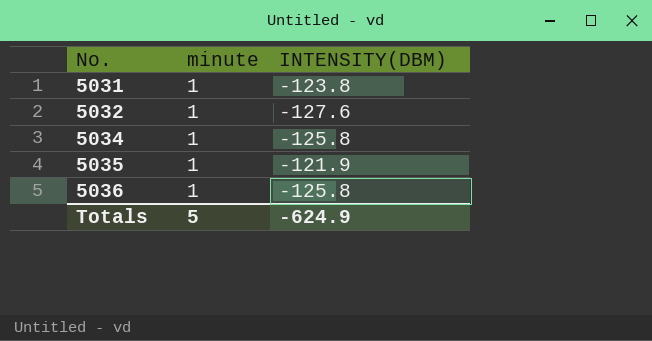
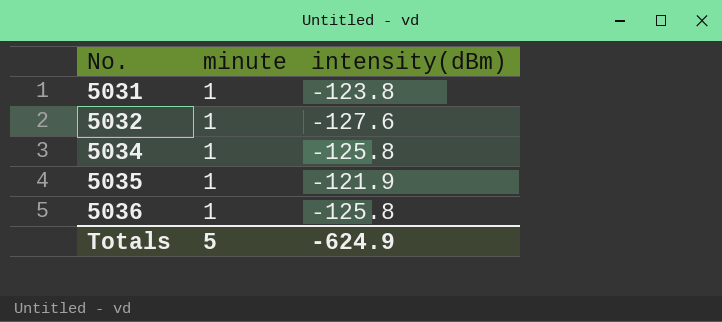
column name: INTENSITY(DBM) -> intensity(dBm)

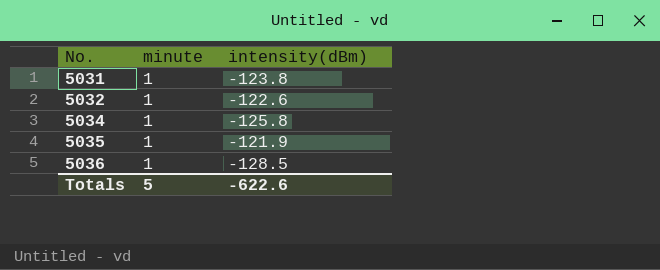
5032 | intensity(dBm): -127.6 -> -122.6
5036 | intensity(dBm): -125.8 -> -128.5
Totals | intensity(dBm): -624.9 -> -622.6

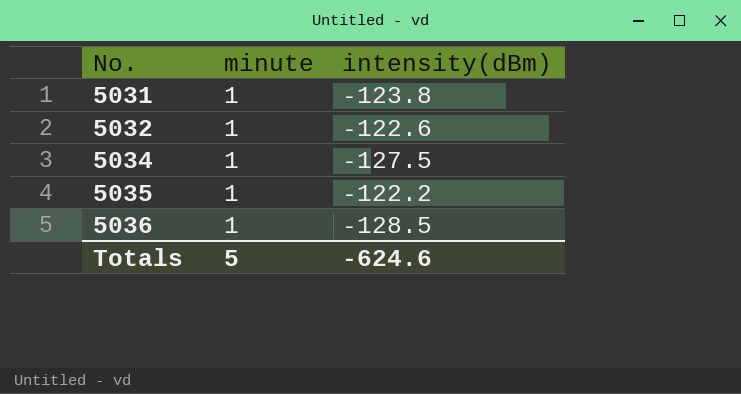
5034 | intensity(dBm): -125.8 -> -127.5
5035 | intensity(dBm): -121.9 -> -122.2
Totals | intensity(dBm): -622.6 -> -624.6

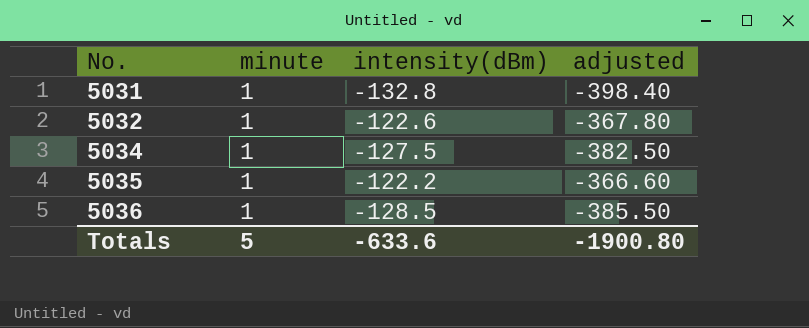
column adjusted | formula: none -> [intensity(dBm)] * 3
5031 | intensity(dBm): -123.8 -> -132.8
Totals | intensity(dBm): -624.6 -> -633.6

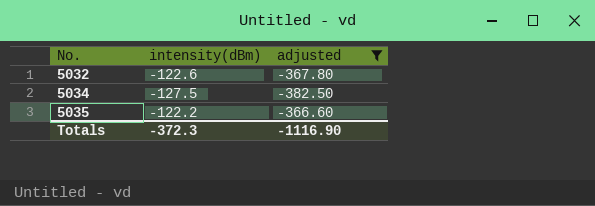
filter: none -> adjusted >= -382.50
column minute | position: 2 -> none
Totals | intensity(dBm): -633.6 -> -372.3
Totals | adjusted: -1900.80 -> -1116.90

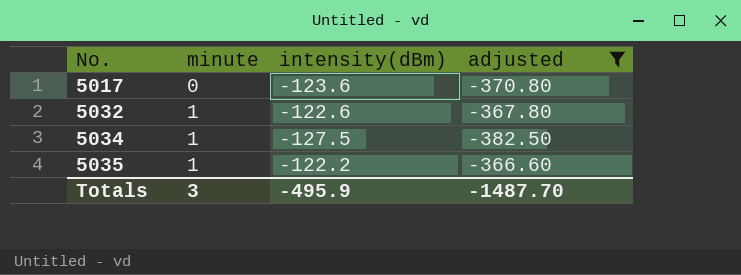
column minute | position: none -> 2
row 5017: none -> 0 | -123.6 | -370.80
Totals | intensity(dBm): -372.3 -> -495.9
Totals | adjusted: -1116.90 -> -1487.70

